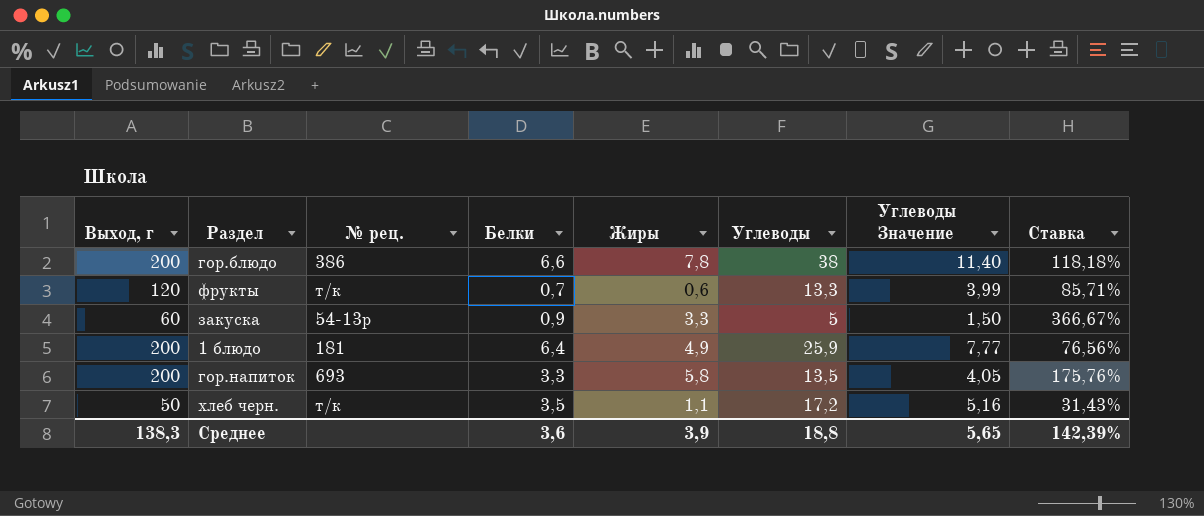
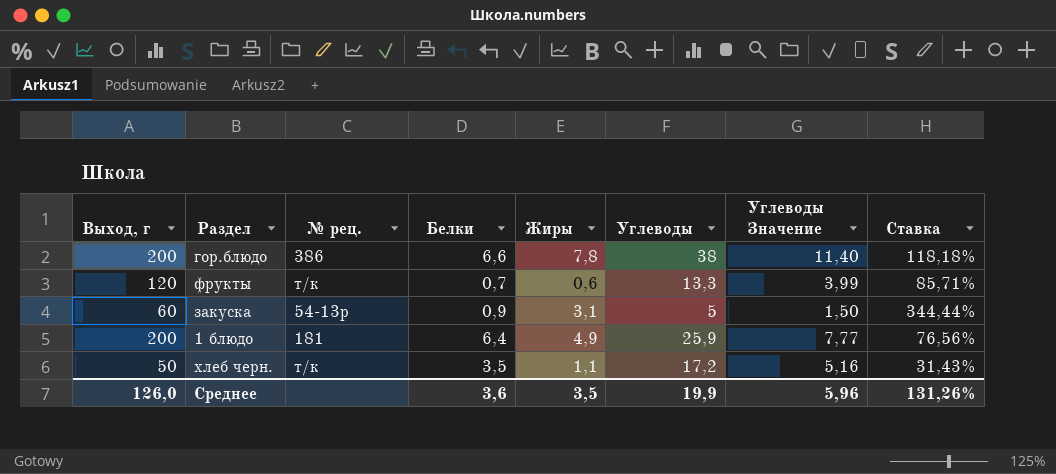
row гор.напиток: 200 | 693 | 3,3 | 5,8 | 13,5 | 4,05 | 175,76% -> none
закуска | Жиры: 3,3 -> 3,1
закуска | Ставка: 366,67% -> 344,44%
Среднее | Выход, г: 138,3 -> 126,0
Среднее | Жиры: 3,9 -> 3,5
Среднее | Углеводы: 18,8 -> 19,9
Среднее | Углеводы Значение: 5,65 -> 5,96
Среднее | Ставка: 142,39% -> 131,26%

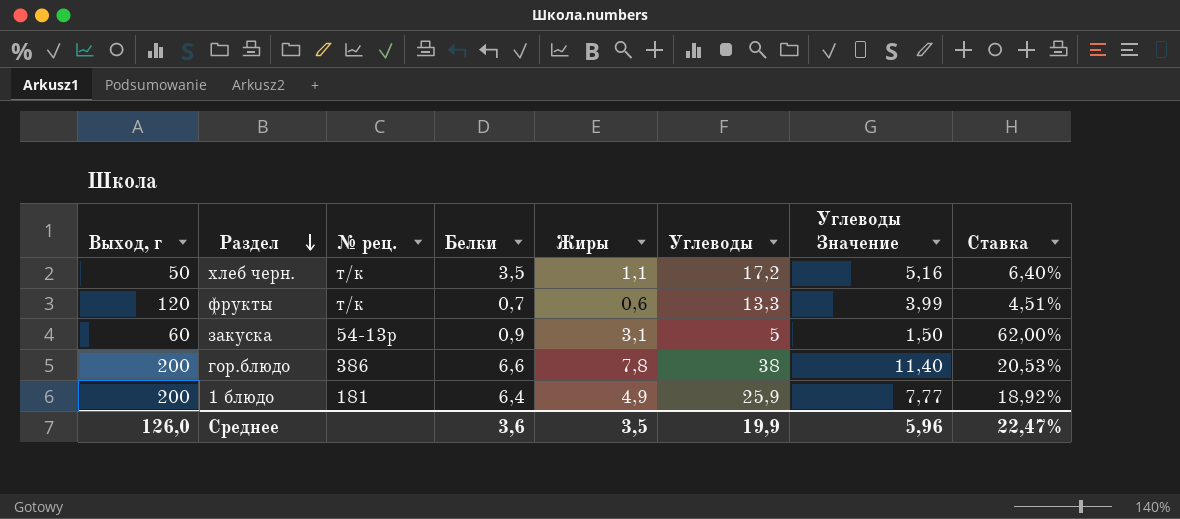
row order: none -> Раздел descending
column Ставка | formula: [Жиры] / [Белки] -> [Жиры] / [Углеводы]
Среднее | Ставка: 131,26% -> 22,47%

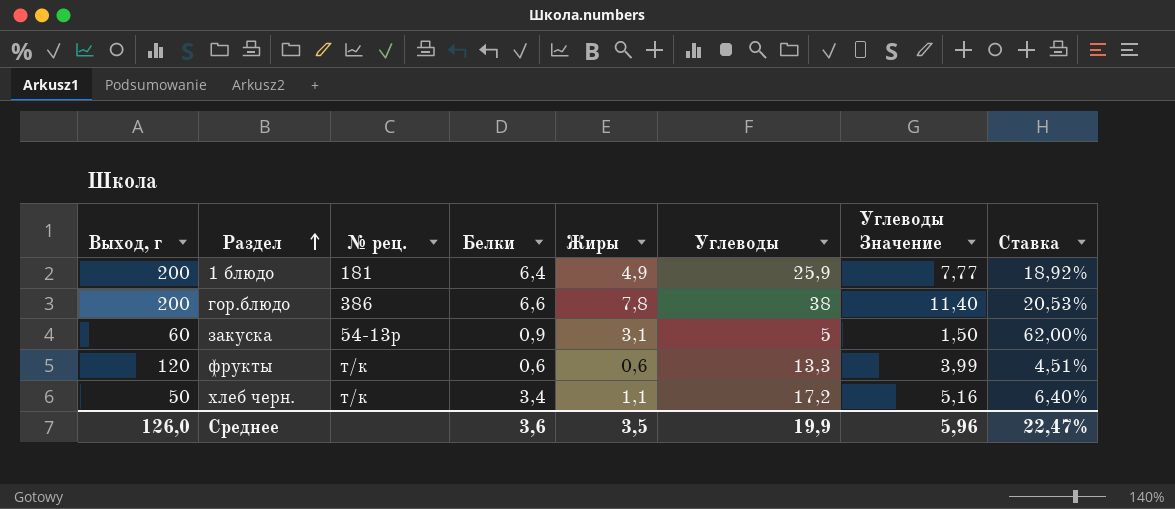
row order: Раздел descending -> Раздел ascending
фрукты | Белки: 0,7 -> 0,6
хлеб черн. | Белки: 3,5 -> 3,4

